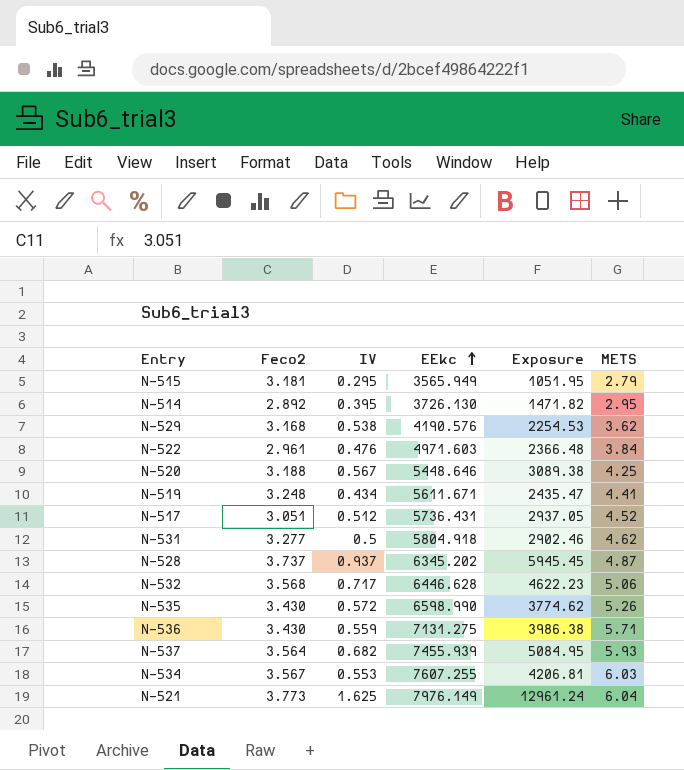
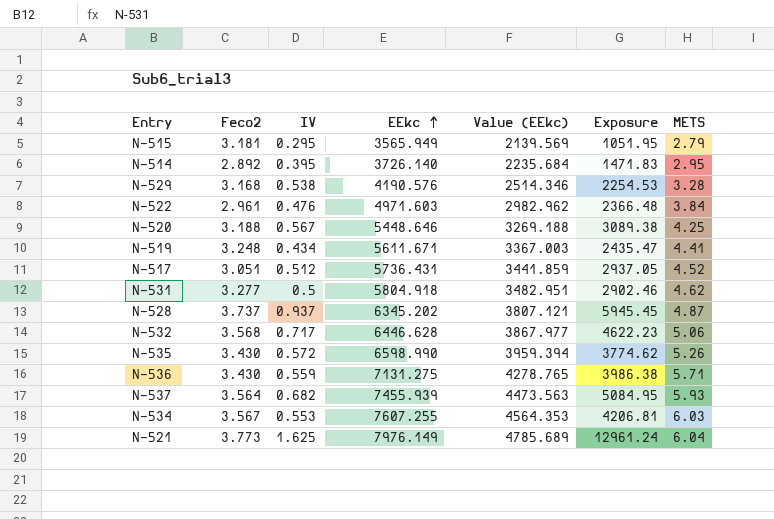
column Value (EEkc) | formula: none -> [EEkc] * 0.6
N-514 | EEkc: 3726.130 -> 3726.140
N-514 | Exposure: 1471.82 -> 1471.83
N-529 | METS: 3.62 -> 3.28

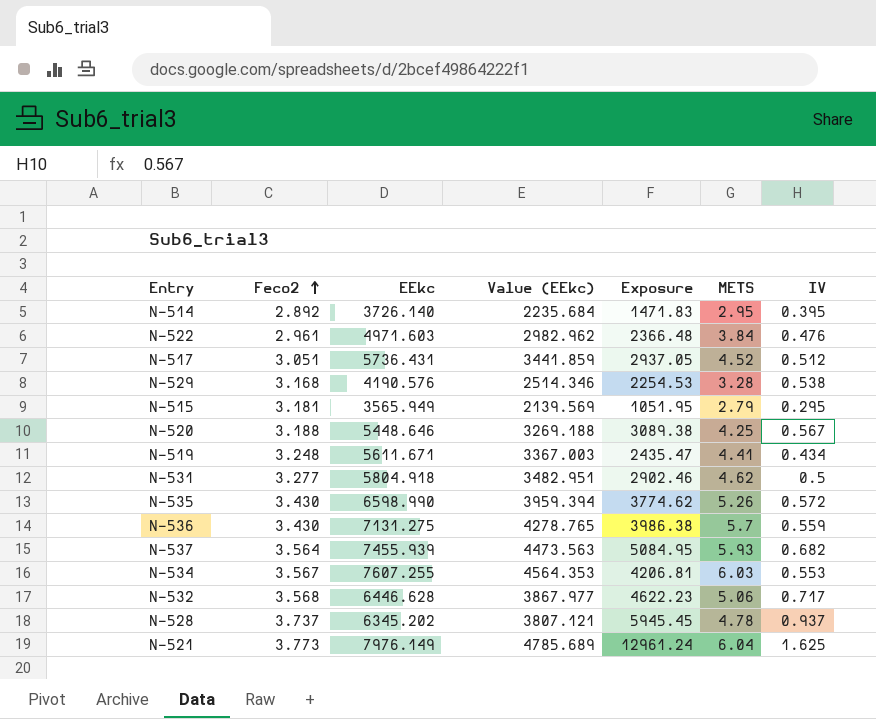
row order: EEkc ascending -> Feco2 ascending
column IV | position: 3 -> 7
N-536 | METS: 5.71 -> 5.7
N-528 | METS: 4.87 -> 4.78

